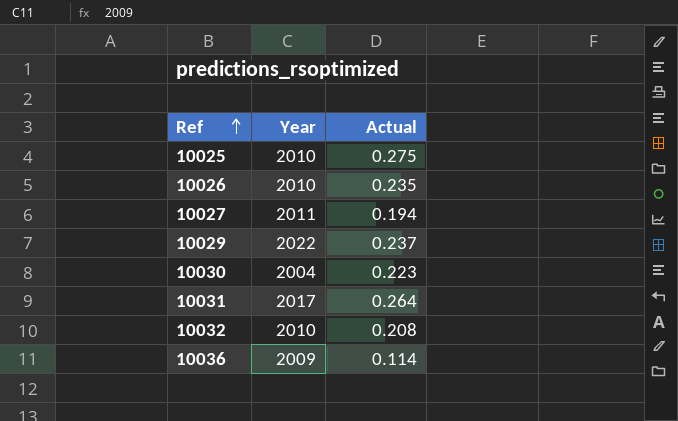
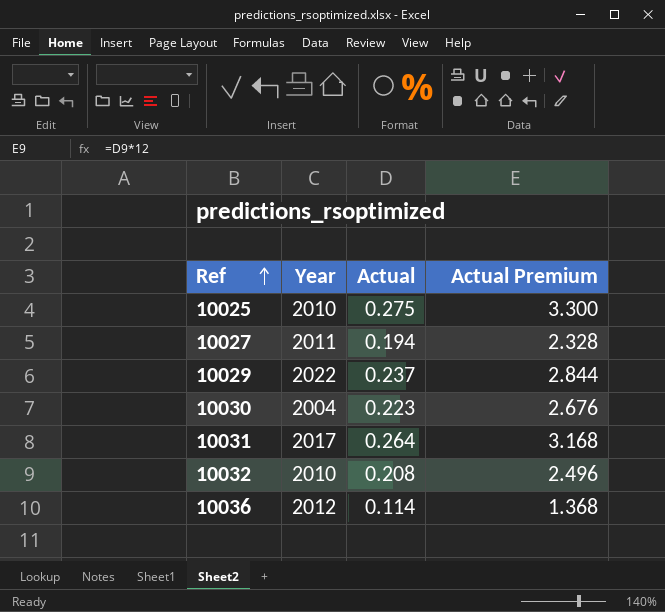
column Actual Premium | formula: none -> [Actual] * 12
row 10026: 2010 | 0.235 -> none
10036 | Year: 2009 -> 2012

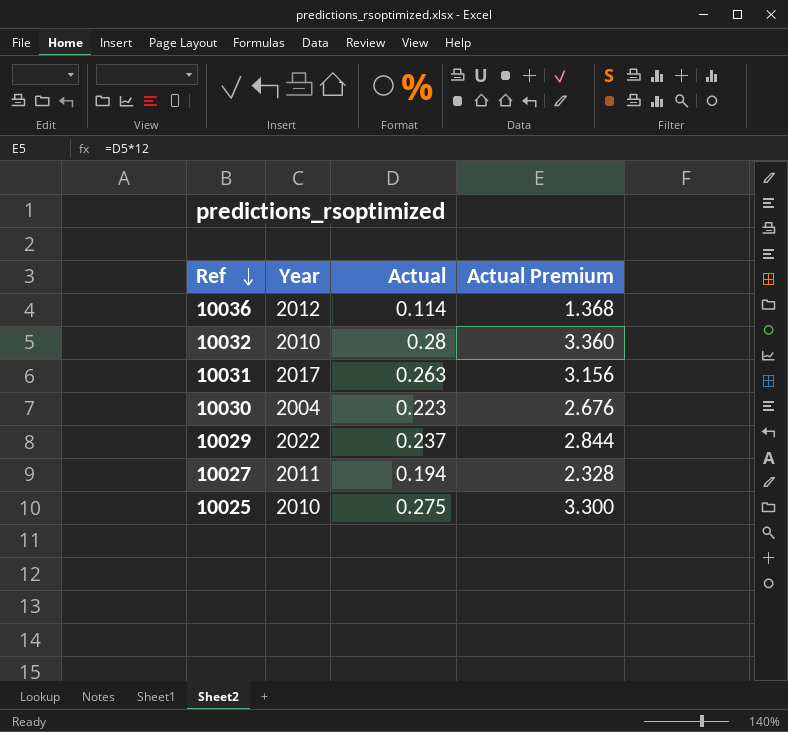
row order: Ref ascending -> Ref descending
10032 | Actual: 0.208 -> 0.28
10032 | Actual Premium: 2.496 -> 3.360
10031 | Actual: 0.264 -> 0.263
10031 | Actual Premium: 3.168 -> 3.156

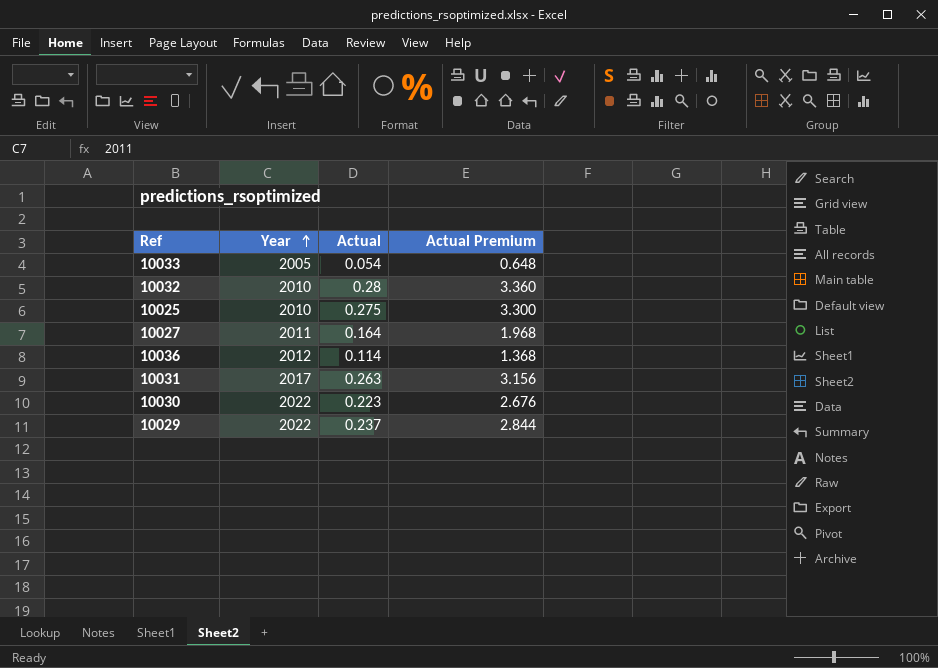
row order: Ref descending -> Year ascending
row 10033: none -> 2005 | 0.054 | 0.648
10027 | Actual: 0.194 -> 0.164
10027 | Actual Premium: 2.328 -> 1.968
10030 | Year: 2004 -> 2022

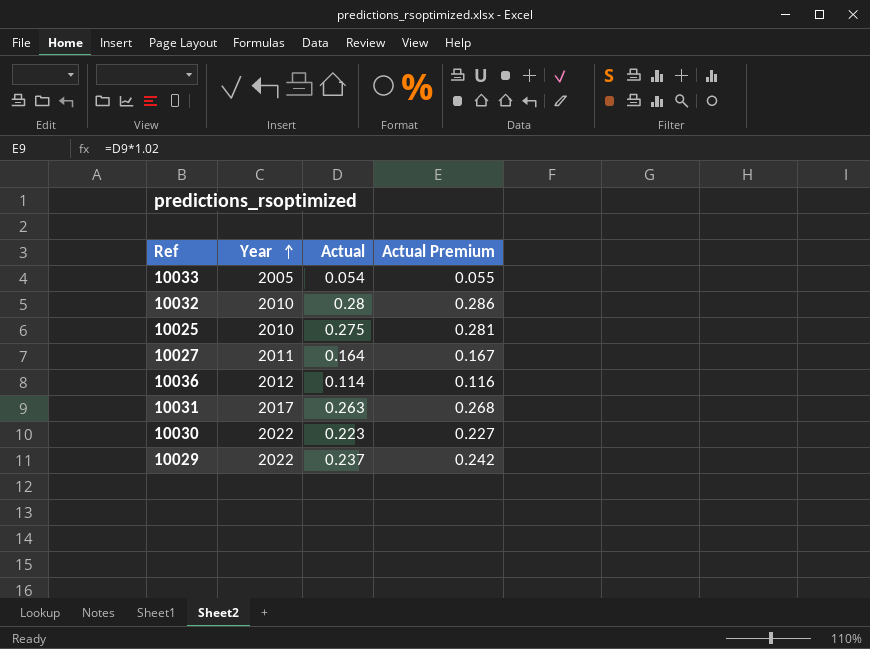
column Actual Premium | formula: [Actual] * 12 -> [Actual] * 1.02

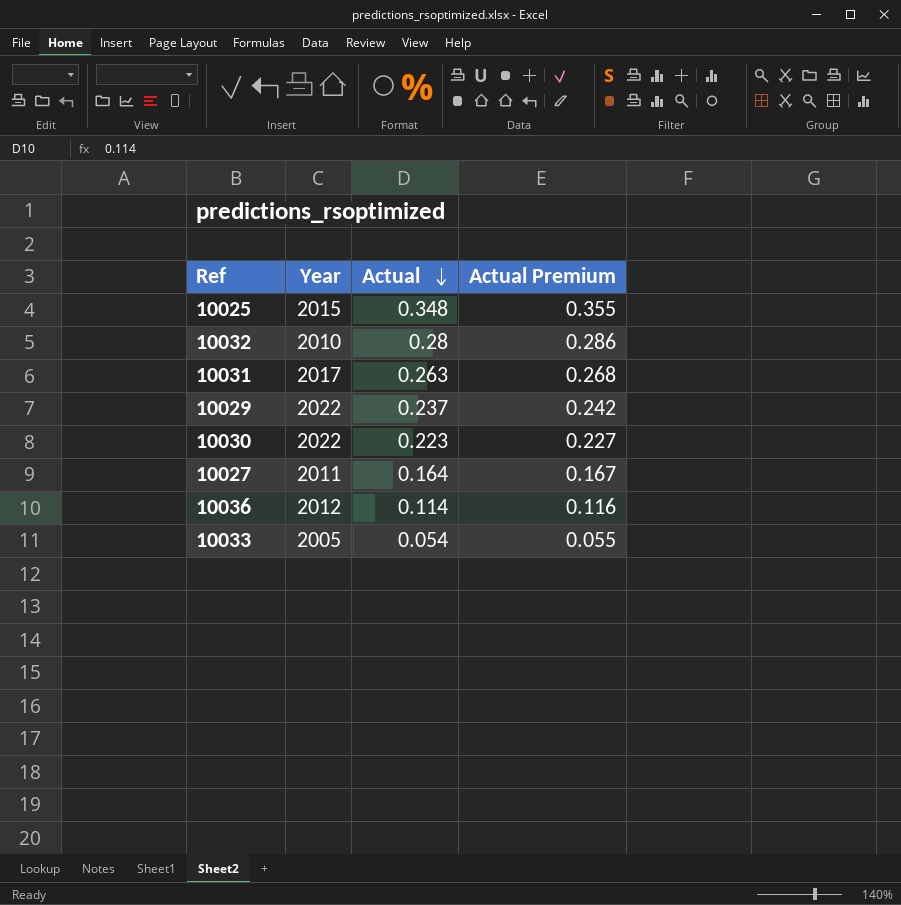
row order: Year ascending -> Actual descending
10025 | Year: 2010 -> 2015
10025 | Actual: 0.275 -> 0.348
10025 | Actual Premium: 0.281 -> 0.355

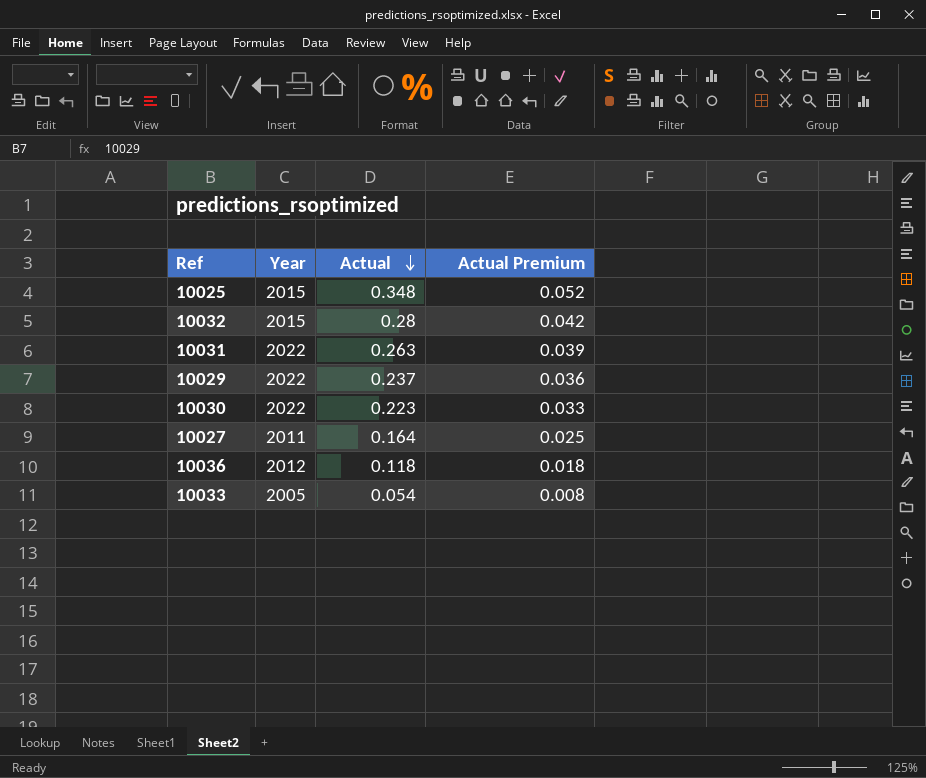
column Actual Premium | formula: [Actual] * 1.02 -> [Actual] * 0.15
10032 | Year: 2010 -> 2015
10031 | Year: 2017 -> 2022
10036 | Actual: 0.114 -> 0.118

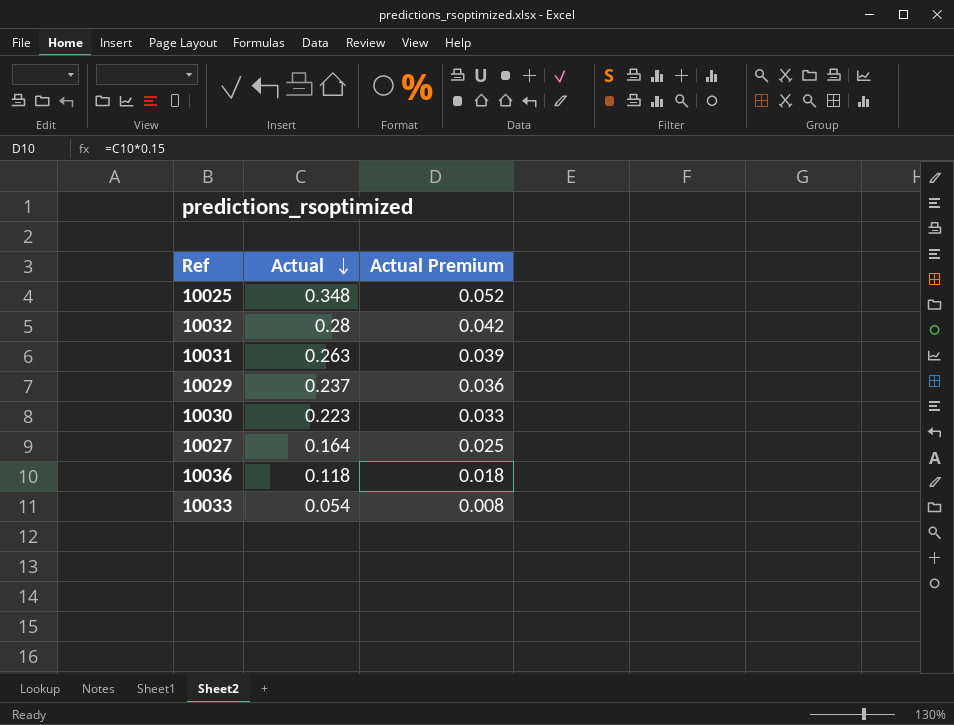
column Year | position: 2 -> none

